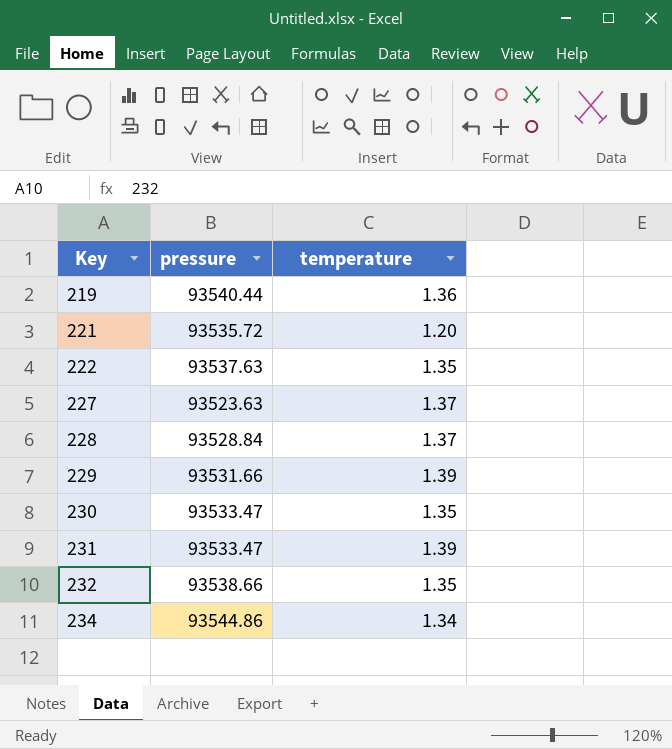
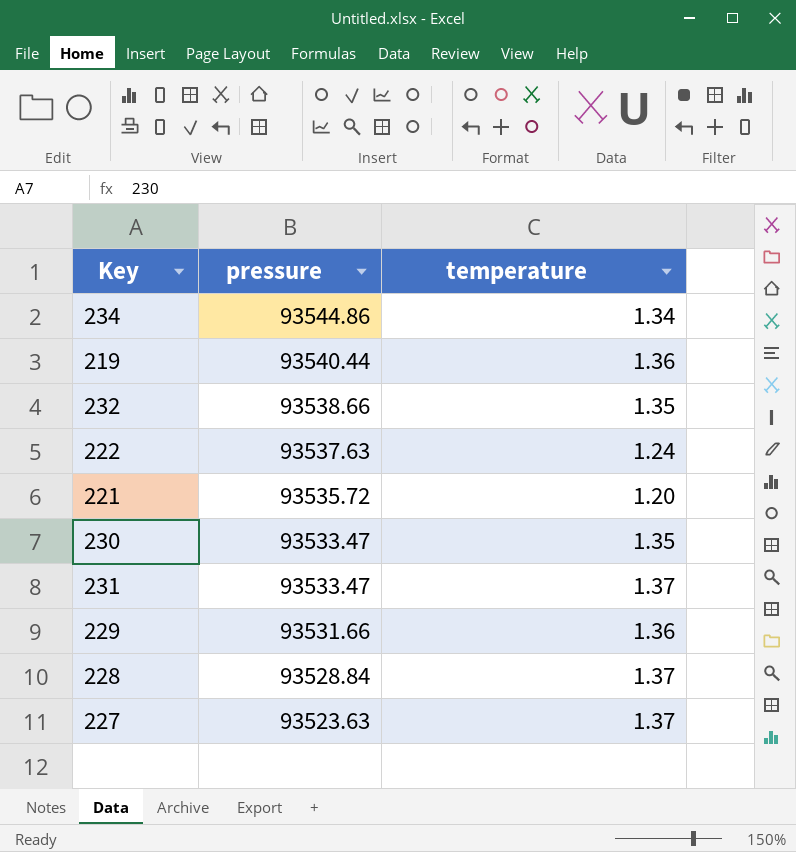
row order: Key ascending -> pressure descending
222 | temperature: 1.35 -> 1.24
231 | temperature: 1.39 -> 1.37
229 | temperature: 1.39 -> 1.36

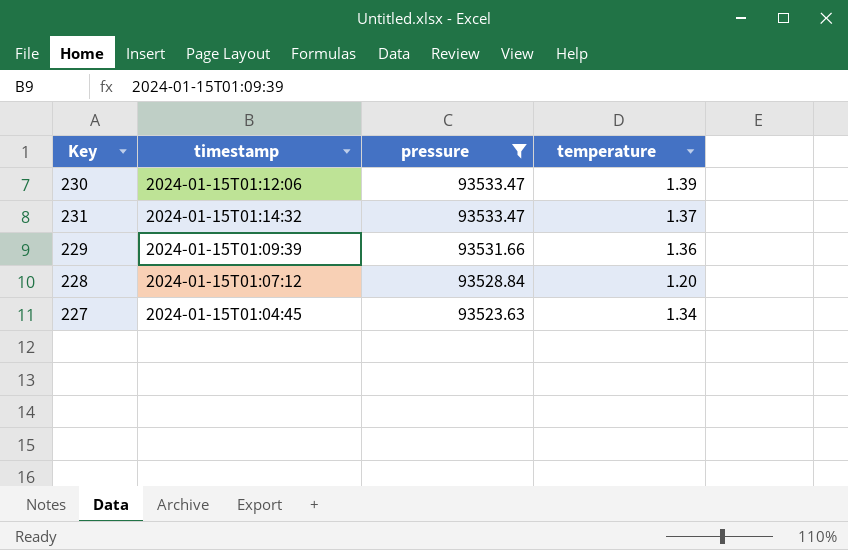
filter: none -> pressure <= 93533.47
column timestamp | position: none -> 2
230 | temperature: 1.35 -> 1.39
228 | temperature: 1.37 -> 1.20
227 | temperature: 1.37 -> 1.34

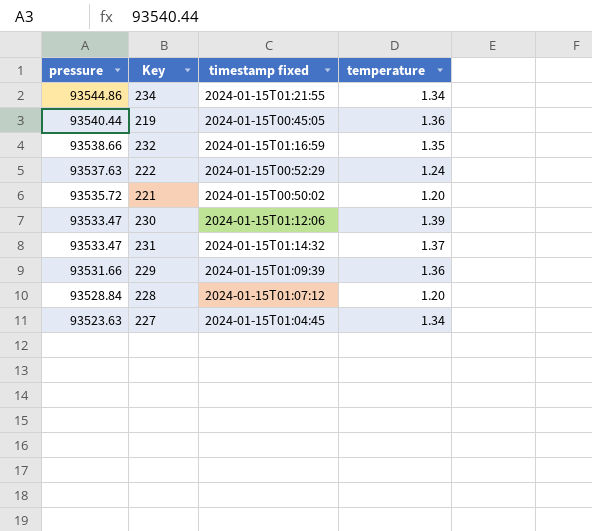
filter: pressure <= 93533.47 -> none
column pressure | position: 3 -> 1
column name: timestamp -> timestamp fixed

